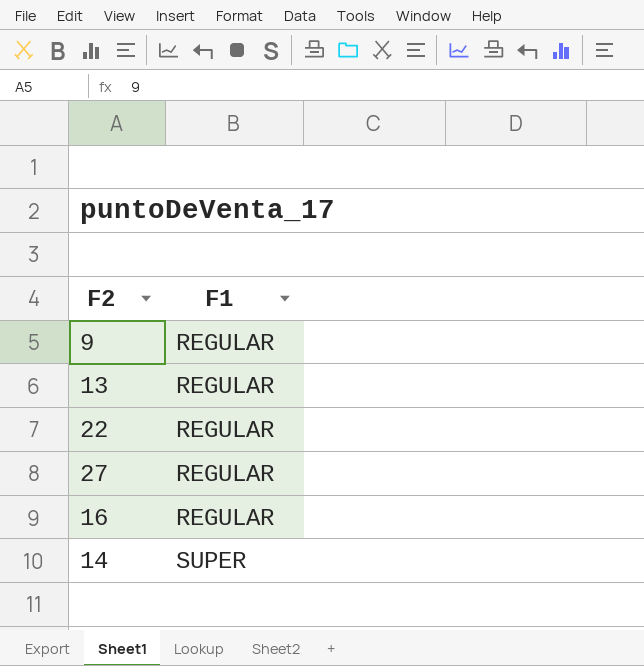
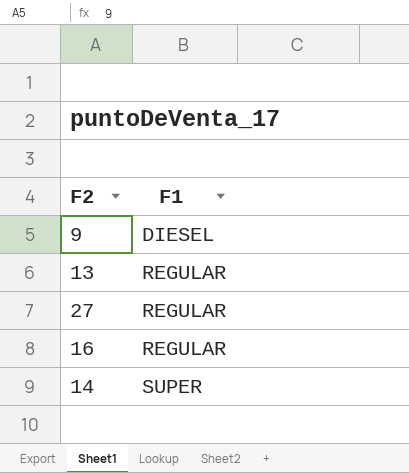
row 22: REGULAR -> none
9 | F1: REGULAR -> DIESEL

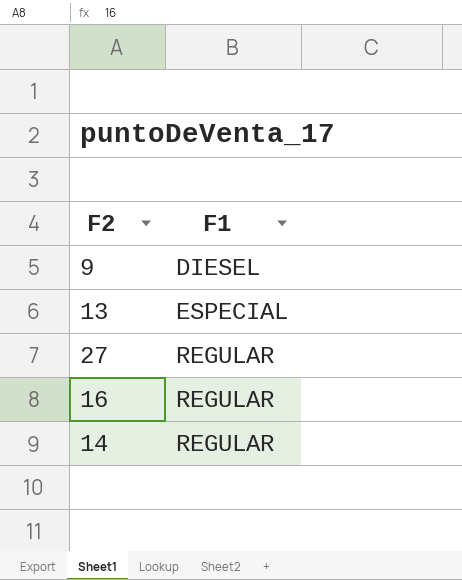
13 | F1: REGULAR -> ESPECIAL
14 | F1: SUPER -> REGULAR

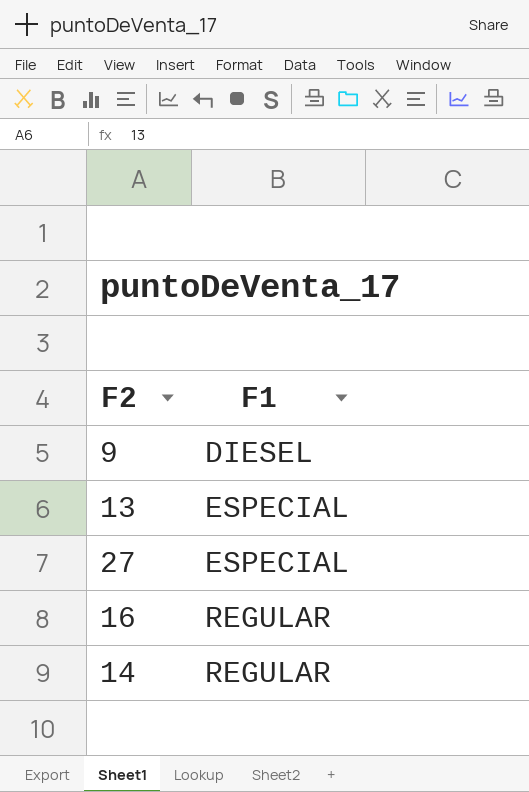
27 | F1: REGULAR -> ESPECIAL

